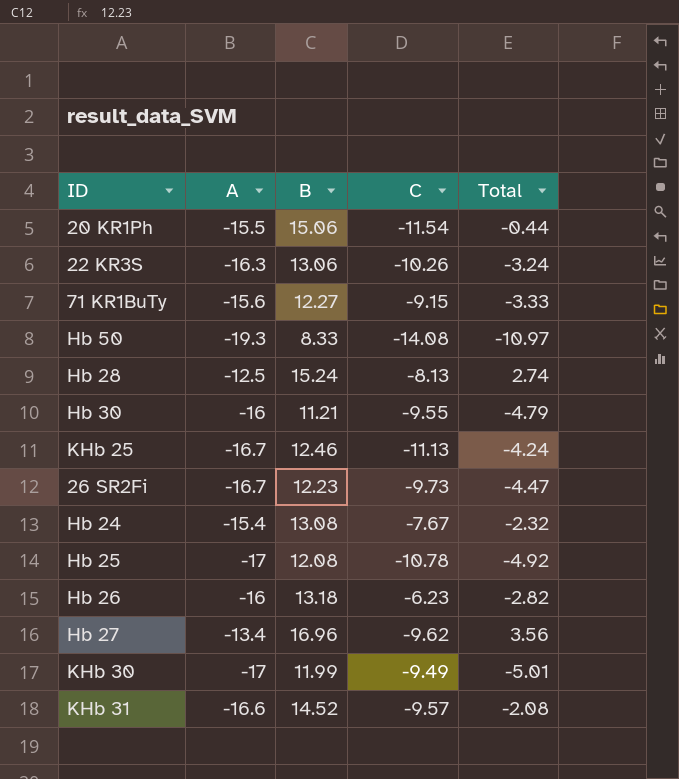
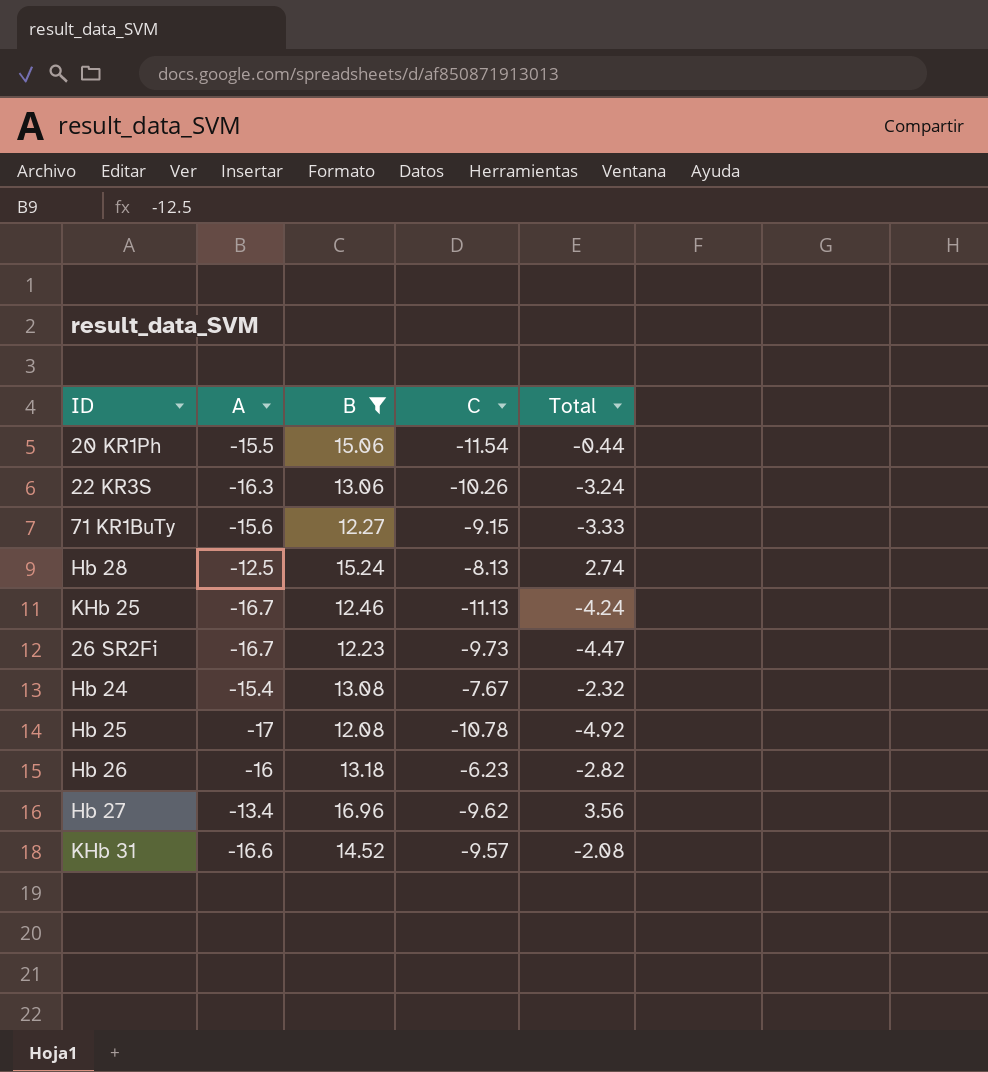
filter: none -> B >= 12.08

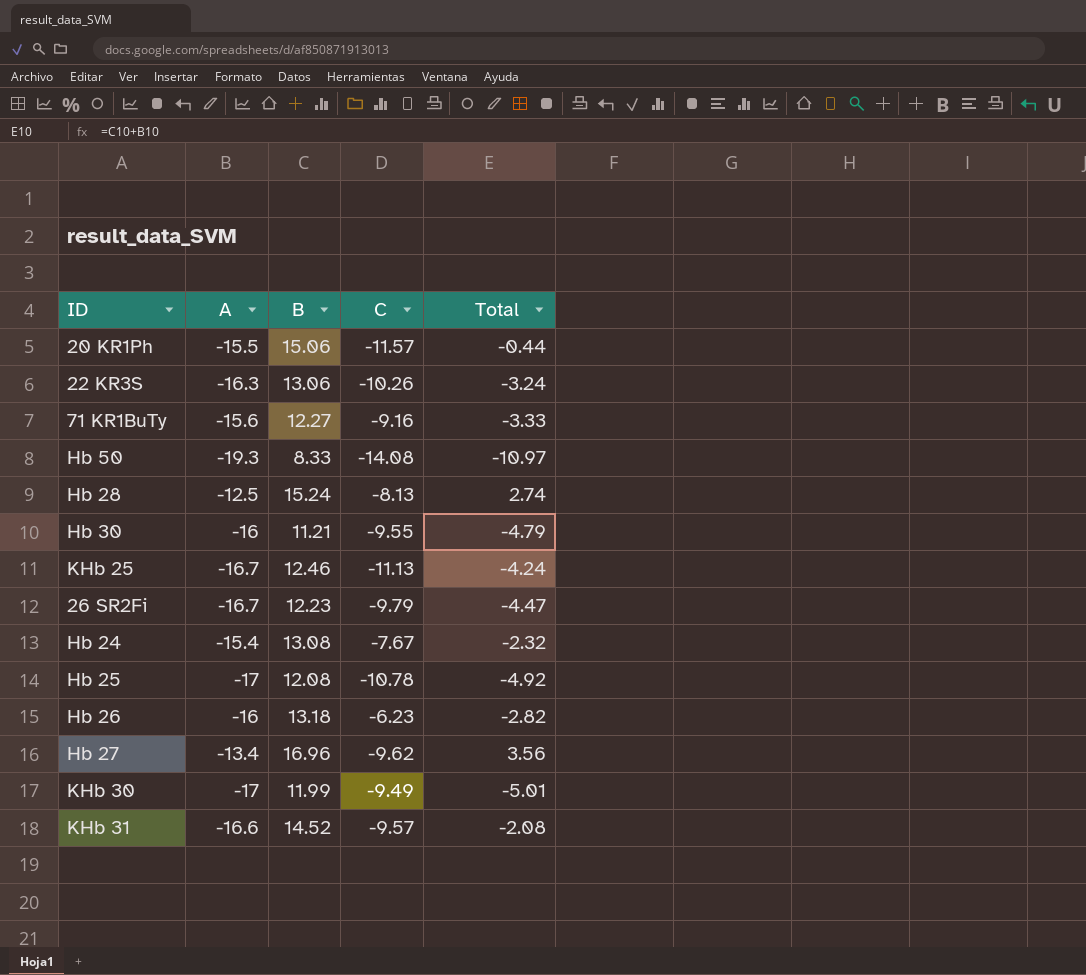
filter: B >= 12.08 -> none
20 KR1Ph | C: -11.54 -> -11.57
71 KR1BuTy | C: -9.15 -> -9.16
26 SR2Fi | C: -9.73 -> -9.79

